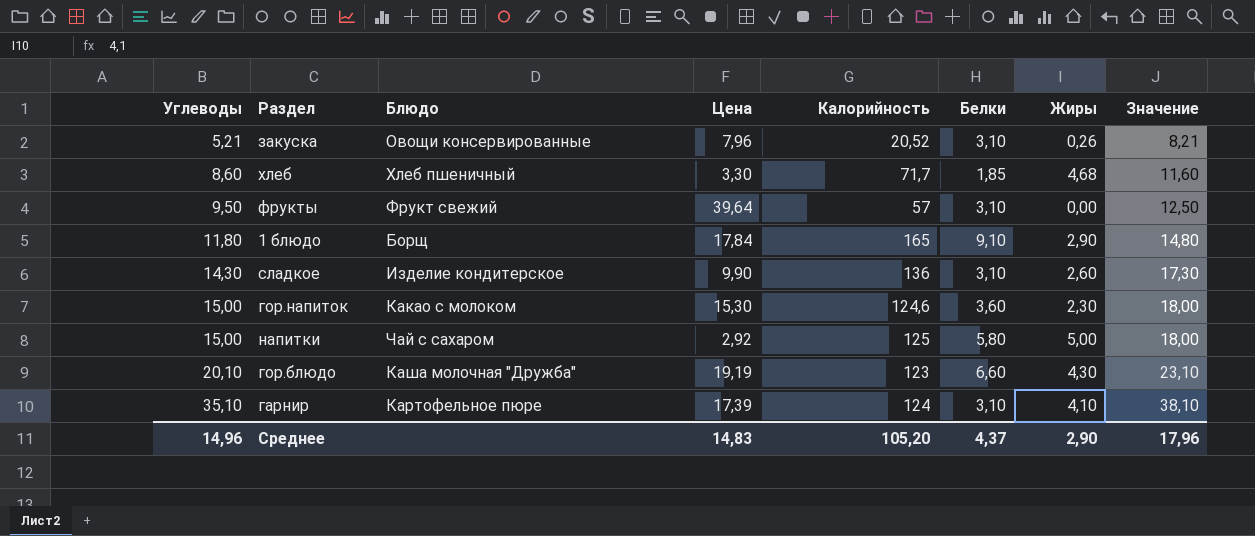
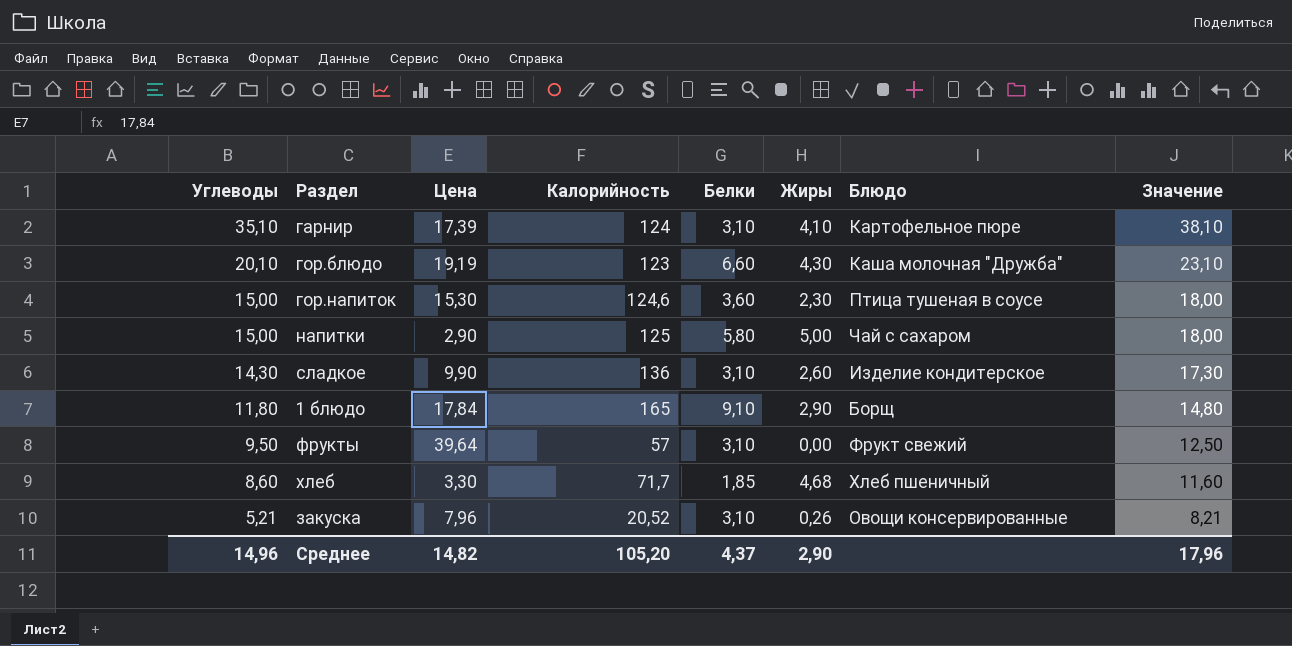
row order: Углеводы ascending -> Углеводы descending
column Блюдо | position: 3 -> 7
гор.напиток | Блюдо: Какао с молоком -> Птица тушеная в соусе
напитки | Цена: 2,92 -> 2,90
Среднее | Цена: 14,83 -> 14,82

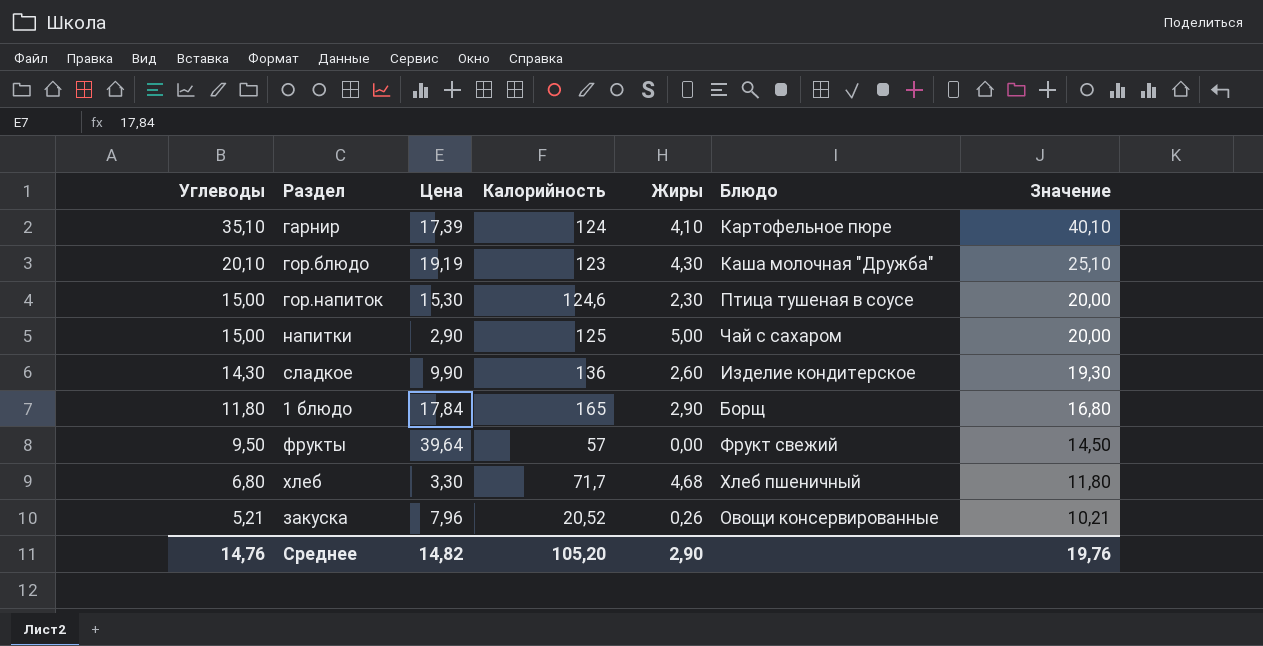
column Белки | position: 5 -> none
column Значение | formula: [Углеводы] + 3 -> [Углеводы] + 5
хлеб | Углеводы: 8,60 -> 6,80
Среднее | Углеводы: 14,96 -> 14,76
Среднее | Значение: 17,96 -> 19,76

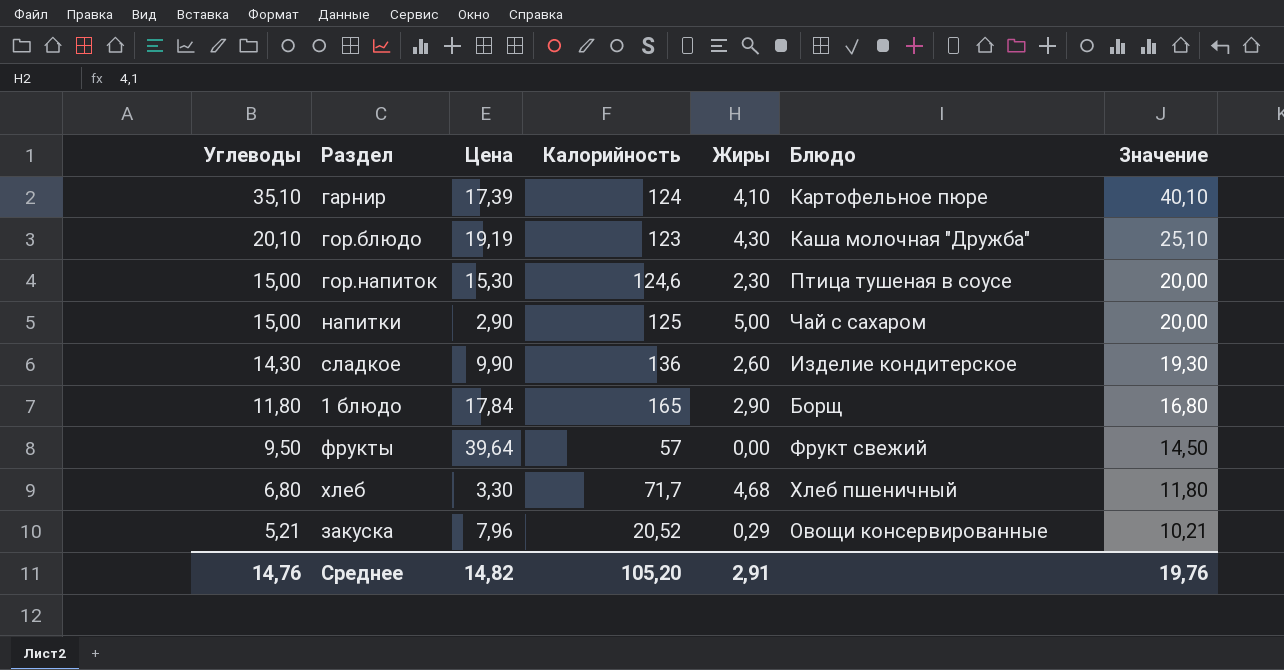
закуска | Жиры: 0,26 -> 0,29
Среднее | Жиры: 2,90 -> 2,91

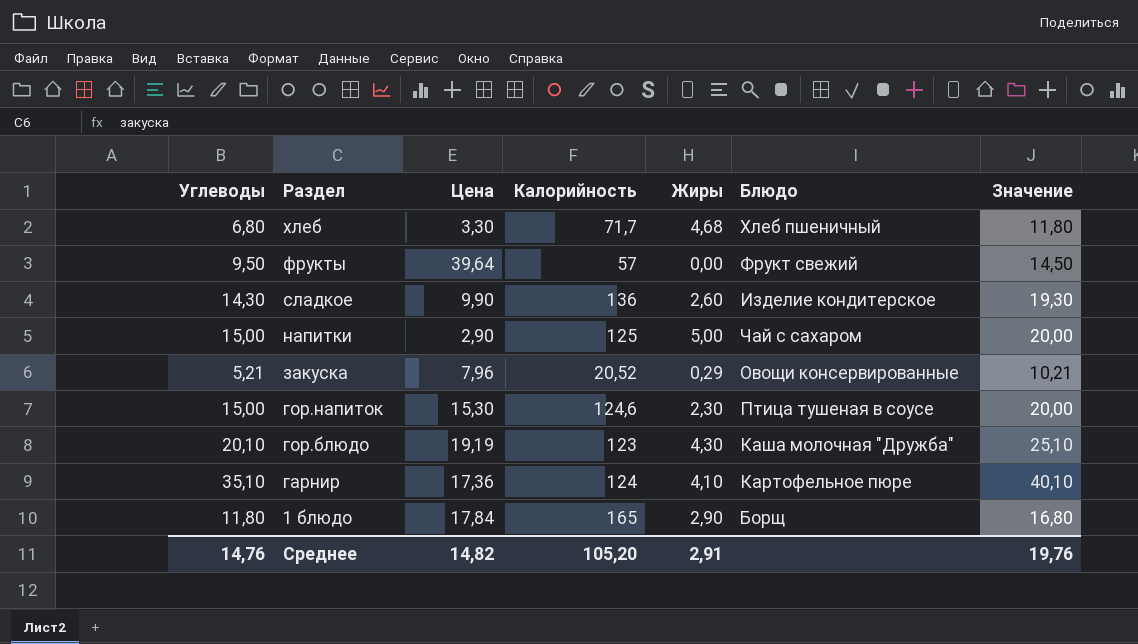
row order: Углеводы descending -> Раздел descending
гарнир | Цена: 17,39 -> 17,36

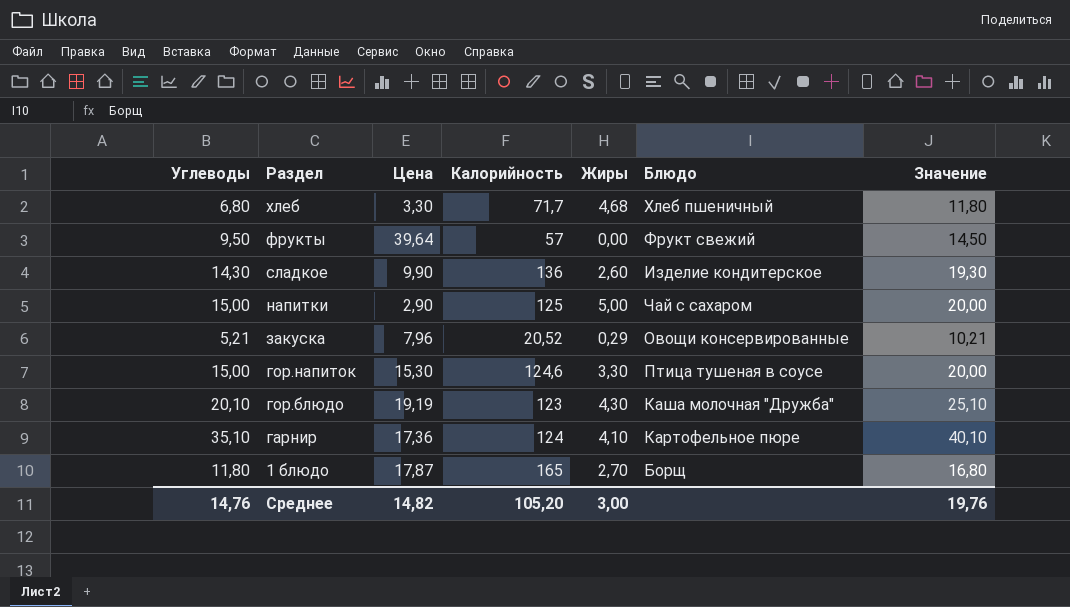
гор.напиток | Жиры: 2,30 -> 3,30
1 блюдо | Цена: 17,84 -> 17,87
1 блюдо | Жиры: 2,90 -> 2,70
Среднее | Жиры: 2,91 -> 3,00

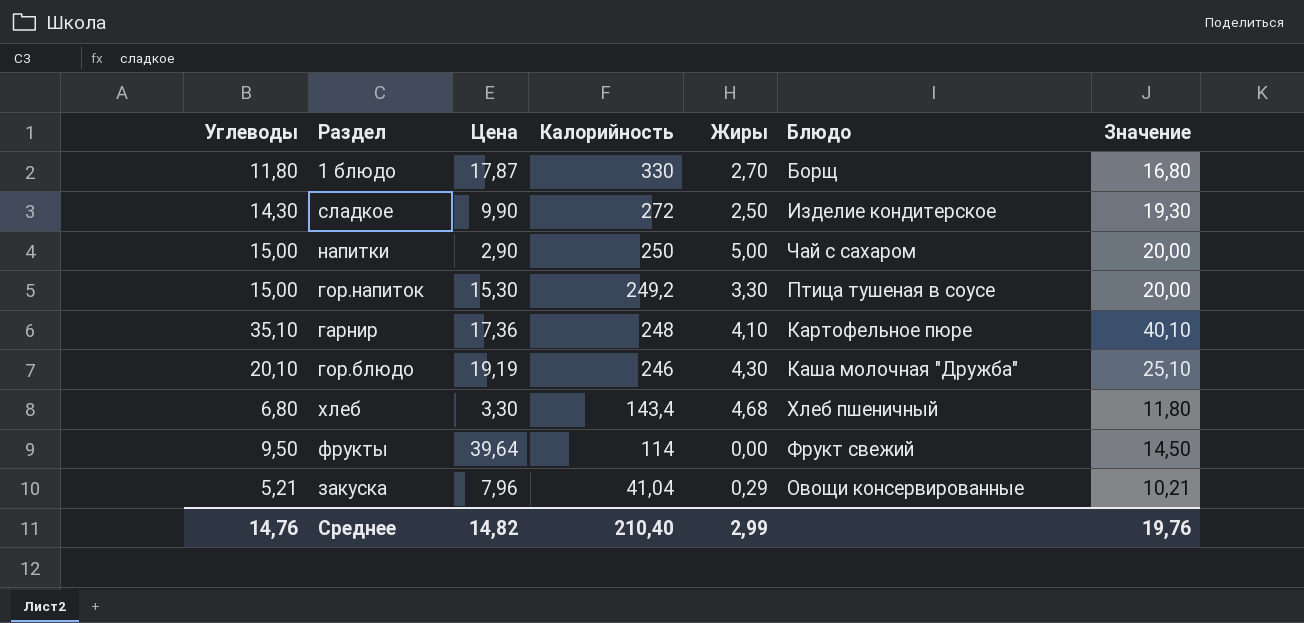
row order: Раздел descending -> Калорийность descending
1 блюдо | Калорийность: 165 -> 330
сладкое | Калорийность: 136 -> 272
сладкое | Жиры: 2,60 -> 2,50
напитки | Калорийность: 125 -> 250
гор.напиток | Калорийность: 124,6 -> 249,2
гарнир | Калорийность: 124 -> 248
гор.блюдо | Калорийность: 123 -> 246
хлеб | Калорийность: 71,7 -> 143,4
фрукты | Калорийность: 57 -> 114
закуска | Калорийность: 20,52 -> 41,04
Среднее | Калорийность: 105,20 -> 210,40
Среднее | Жиры: 3,00 -> 2,99

